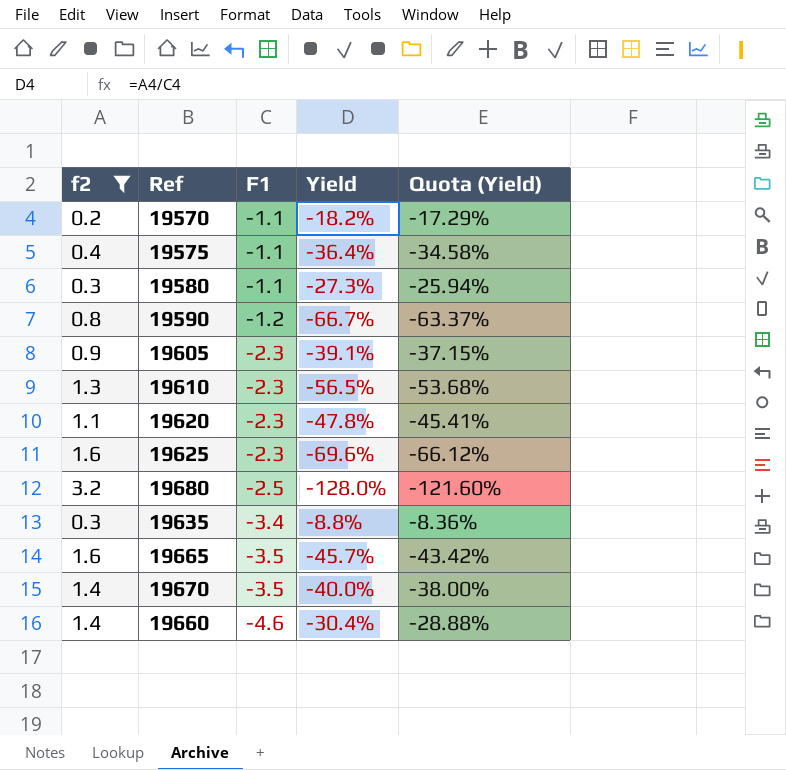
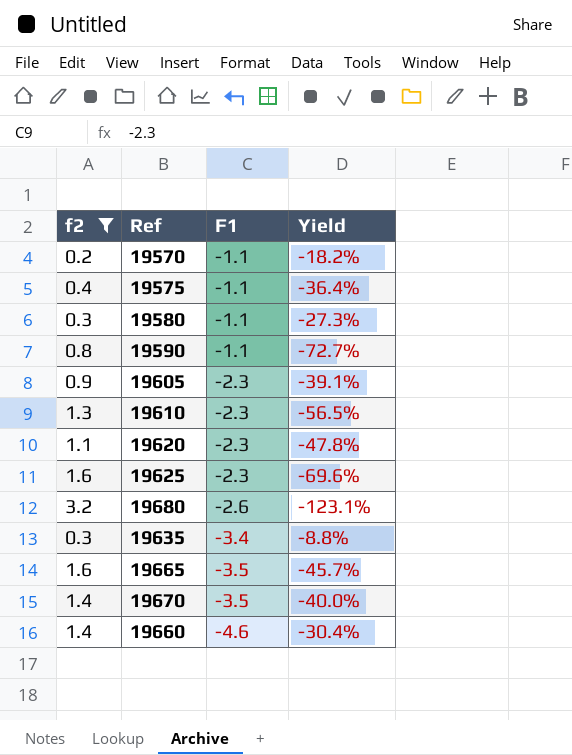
column Quota (Yield) | formula: [Yield] * 0.95 -> none
19590 | F1: -1.2 -> -1.1
19590 | Yield: -66.7% -> -72.7%
19680 | F1: -2.5 -> -2.6
19680 | Yield: -128.0% -> -123.1%

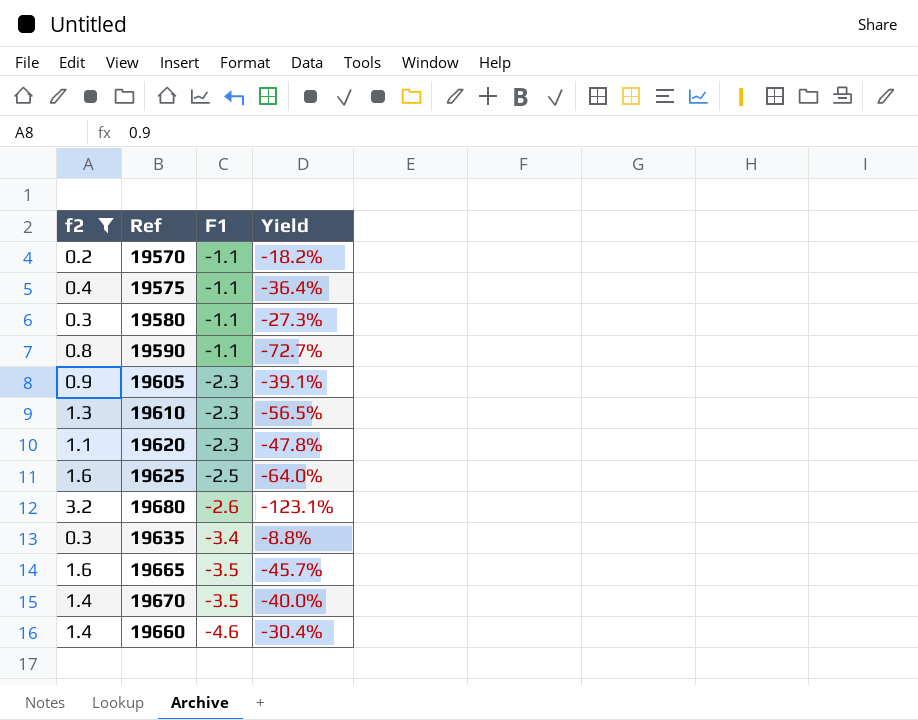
19625 | F1: -2.3 -> -2.5
19625 | Yield: -69.6% -> -64.0%

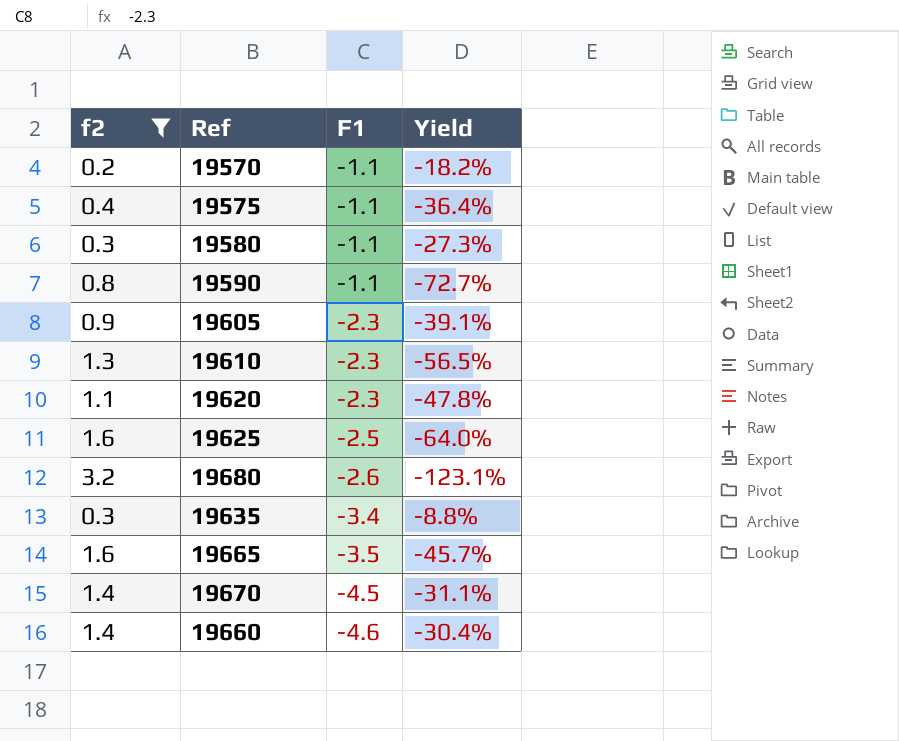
19670 | F1: -3.5 -> -4.5
19670 | Yield: -40.0% -> -31.1%

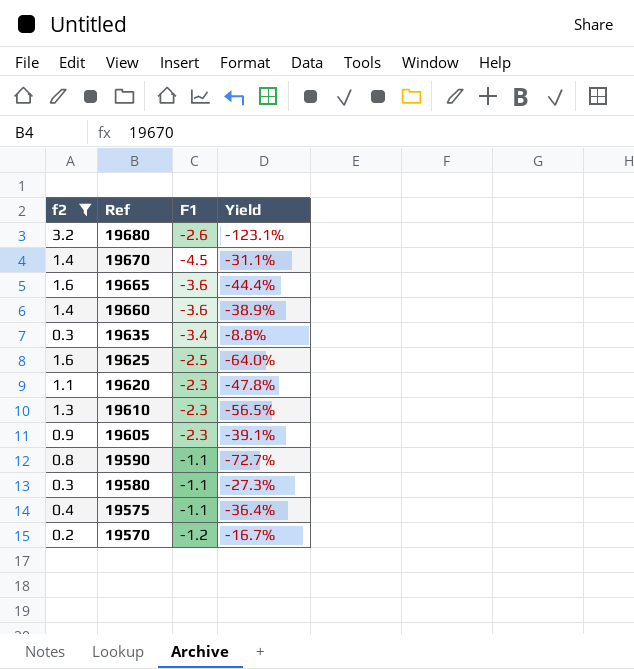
row order: F1 descending -> Ref descending
19665 | F1: -3.5 -> -3.6
19665 | Yield: -45.7% -> -44.4%
19660 | F1: -4.6 -> -3.6
19660 | Yield: -30.4% -> -38.9%
19570 | F1: -1.1 -> -1.2
19570 | Yield: -18.2% -> -16.7%

